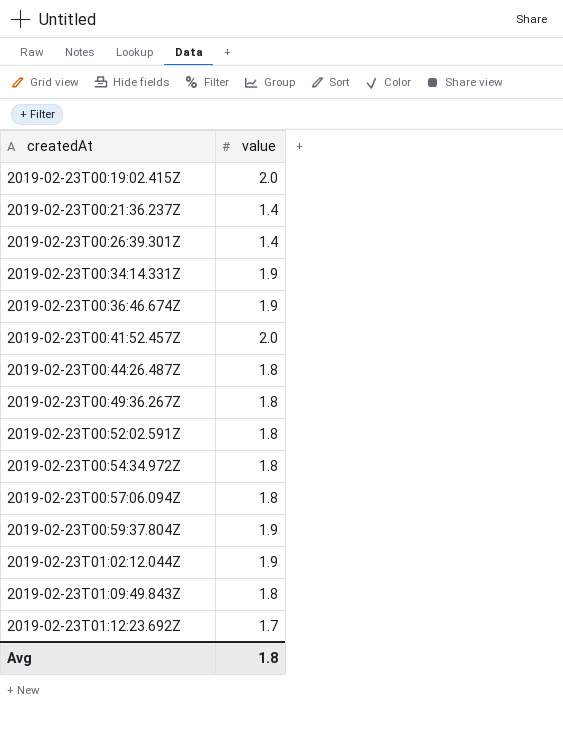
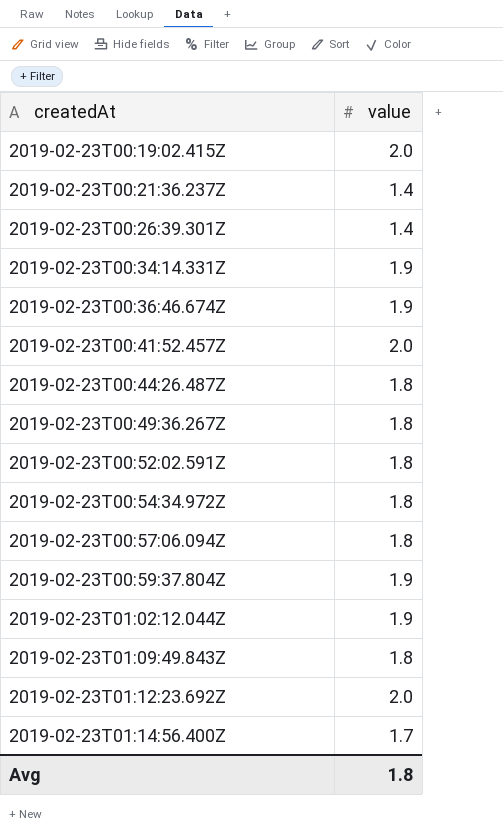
2019-02-23T01:12:23.692Z | value: 1.7 -> 2.0
row 2019-02-23T01:14:56.400Z: none -> 1.7

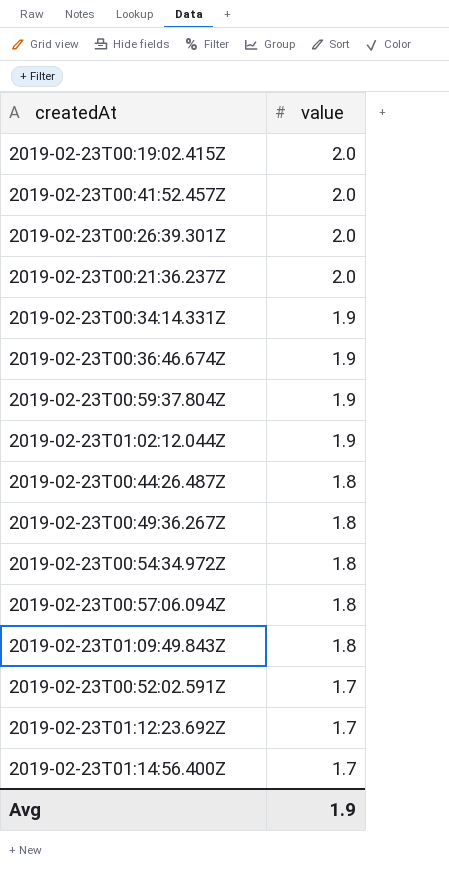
row order: createdAt ascending -> value descending
2019-02-23T00:26:39.301Z | value: 1.4 -> 2.0
2019-02-23T00:21:36.237Z | value: 1.4 -> 2.0
2019-02-23T00:52:02.591Z | value: 1.8 -> 1.7
2019-02-23T01:12:23.692Z | value: 2.0 -> 1.7
Avg | value: 1.8 -> 1.9

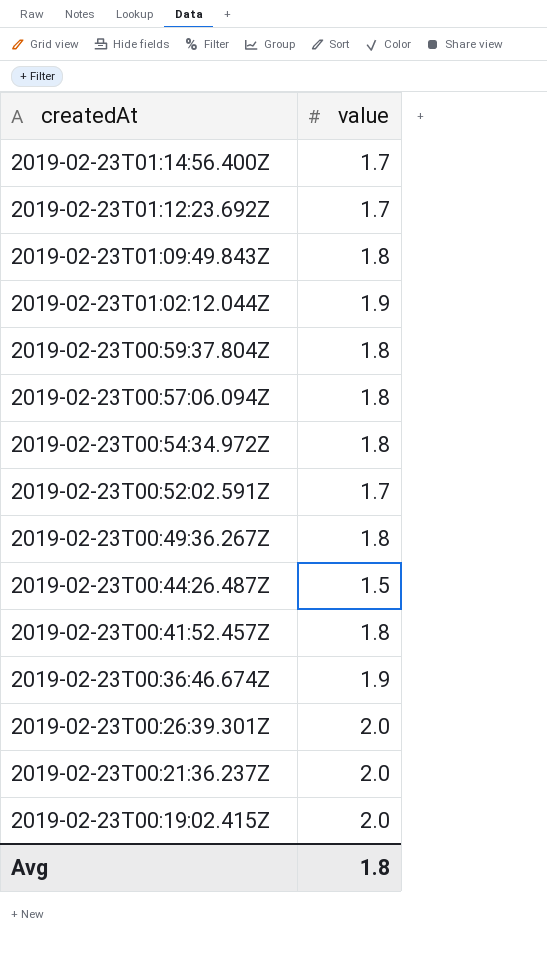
row order: value descending -> createdAt descending
row 2019-02-23T00:34:14.331Z: 1.9 -> none
2019-02-23T00:59:37.804Z | value: 1.9 -> 1.8
2019-02-23T00:44:26.487Z | value: 1.8 -> 1.5
2019-02-23T00:41:52.457Z | value: 2.0 -> 1.8
Avg | value: 1.9 -> 1.8

